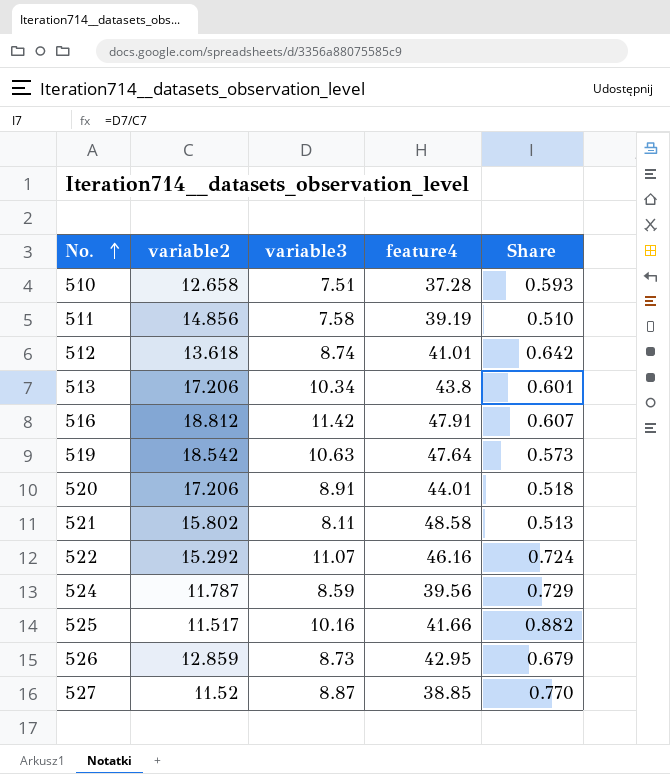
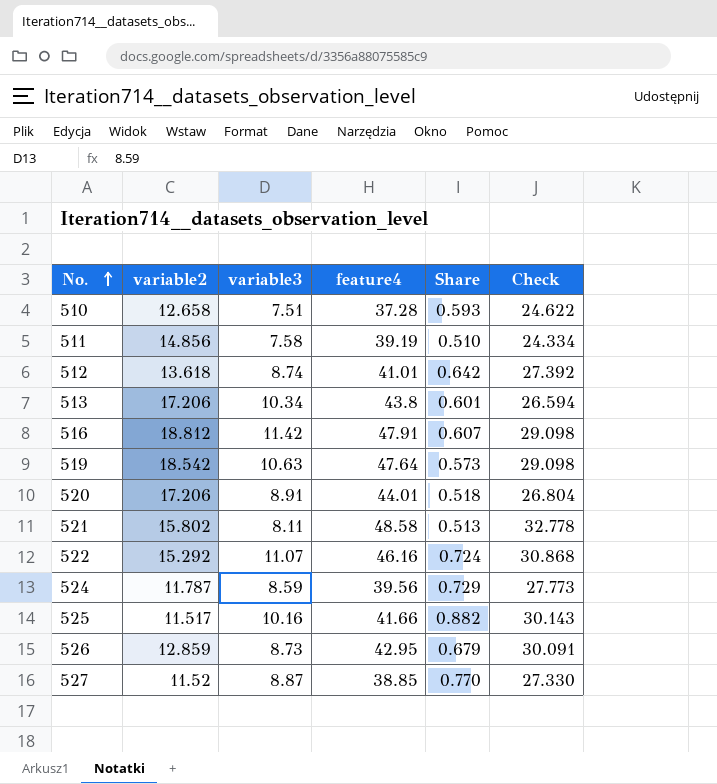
column Check | formula: none -> [feature4] - [variable2]

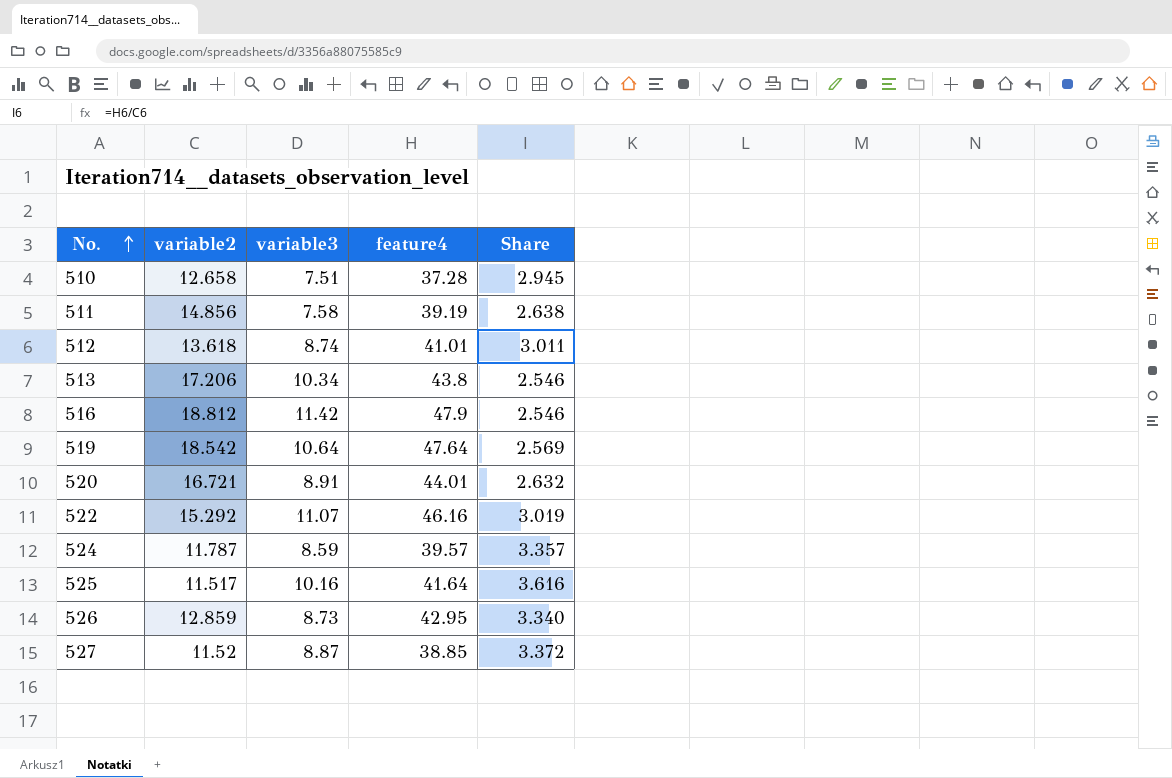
column Check | formula: [feature4] - [variable2] -> none
column Share | formula: [variable3] / [variable2] -> [feature4] / [variable2]
row 521: 15.802 | 8.11 | 48.58 | 0.513 | 32.778 -> none
516 | feature4: 47.91 -> 47.9
519 | variable3: 10.63 -> 10.64
520 | variable2: 17.206 -> 16.721
524 | feature4: 39.56 -> 39.57
525 | feature4: 41.66 -> 41.64

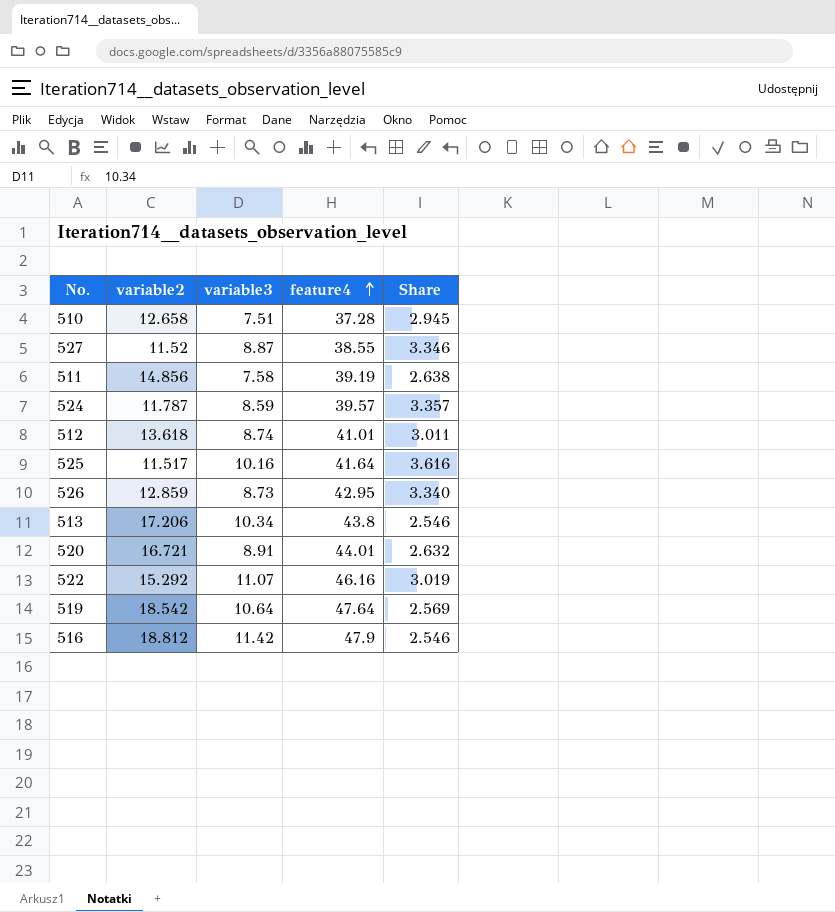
row order: No. ascending -> feature4 ascending
527 | feature4: 38.85 -> 38.55
527 | Share: 3.372 -> 3.346

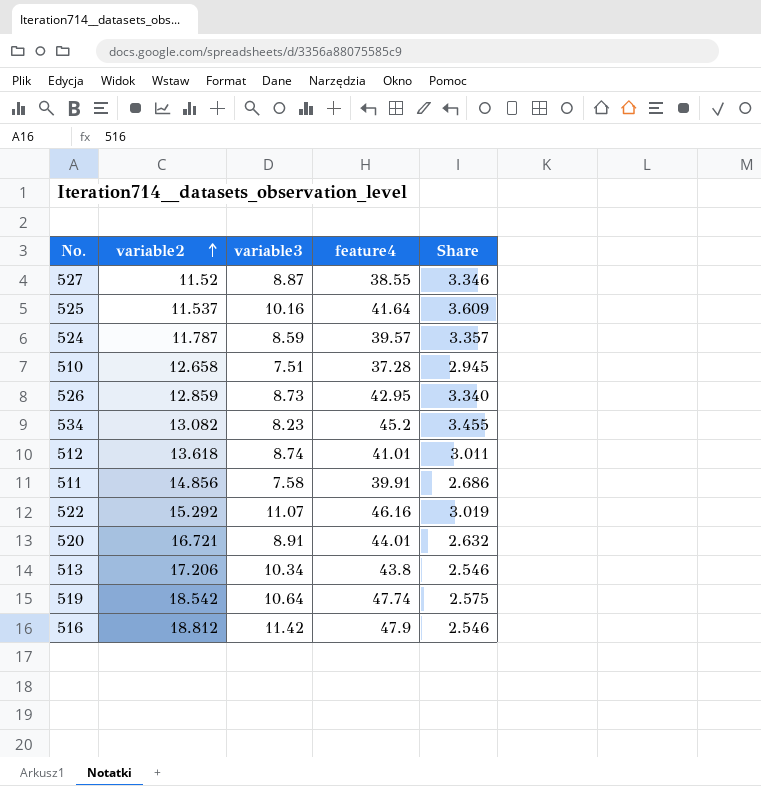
row order: feature4 ascending -> variable2 ascending
525 | variable2: 11.517 -> 11.537
525 | Share: 3.616 -> 3.609
row 534: none -> 13.082 | 8.23 | 45.2 | 3.455
511 | feature4: 39.19 -> 39.91
511 | Share: 2.638 -> 2.686
519 | feature4: 47.64 -> 47.74
519 | Share: 2.569 -> 2.575

